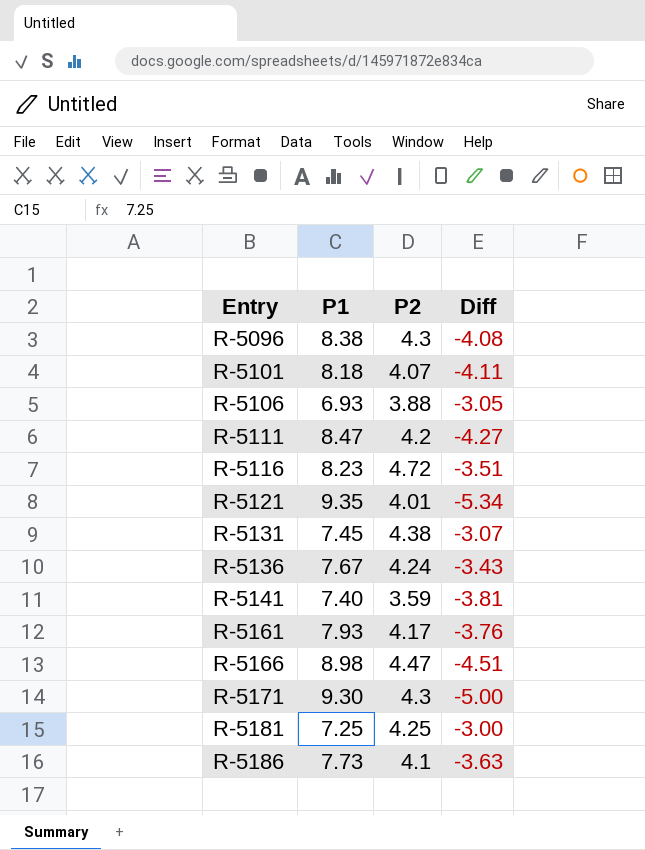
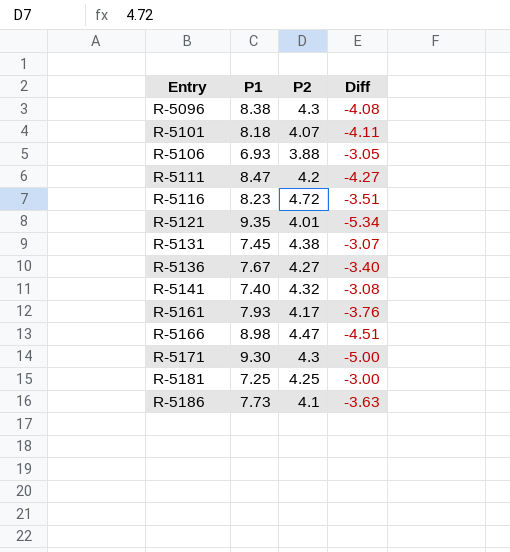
R-5136 | P2: 4.24 -> 4.27
R-5136 | Diff: -3.43 -> -3.40
R-5141 | P2: 3.59 -> 4.32
R-5141 | Diff: -3.81 -> -3.08

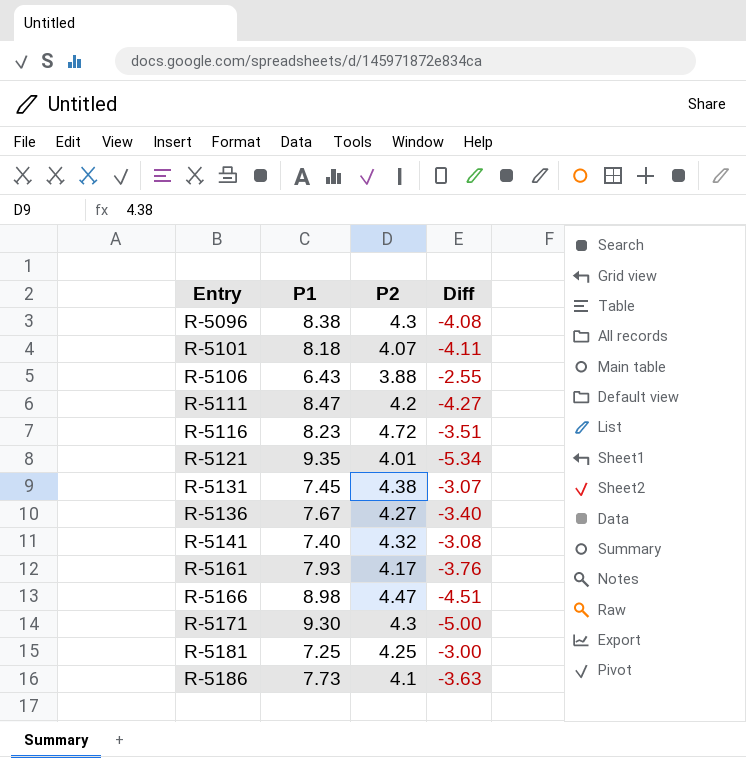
R-5106 | P1: 6.93 -> 6.43
R-5106 | Diff: -3.05 -> -2.55

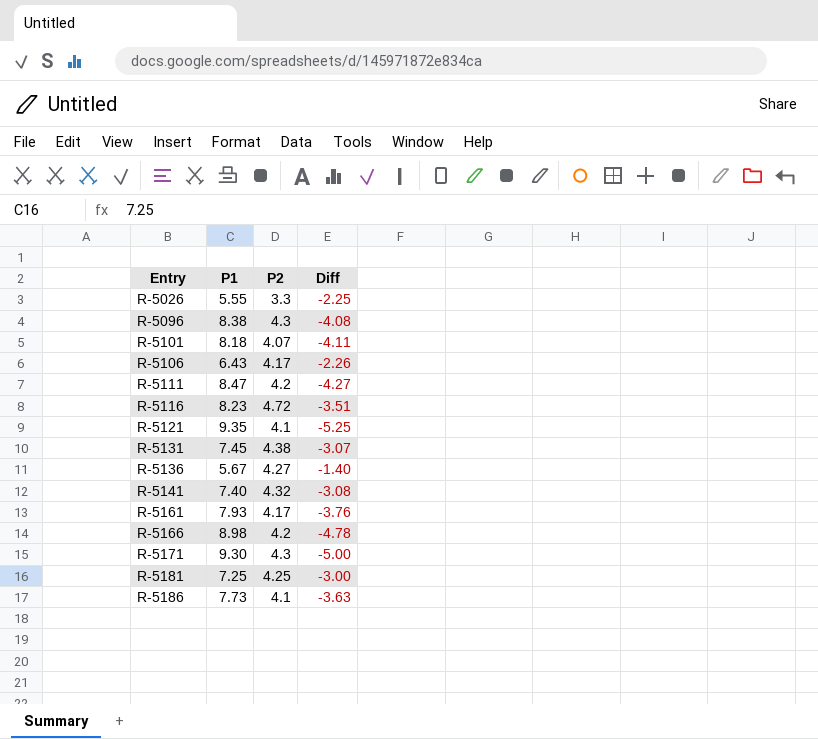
row R-5026: none -> 5.55 | 3.3 | -2.25
R-5106 | P2: 3.88 -> 4.17
R-5106 | Diff: -2.55 -> -2.26
R-5121 | P2: 4.01 -> 4.1
R-5121 | Diff: -5.34 -> -5.25
R-5136 | P1: 7.67 -> 5.67
R-5136 | Diff: -3.40 -> -1.40
R-5166 | P2: 4.47 -> 4.2
R-5166 | Diff: -4.51 -> -4.78

